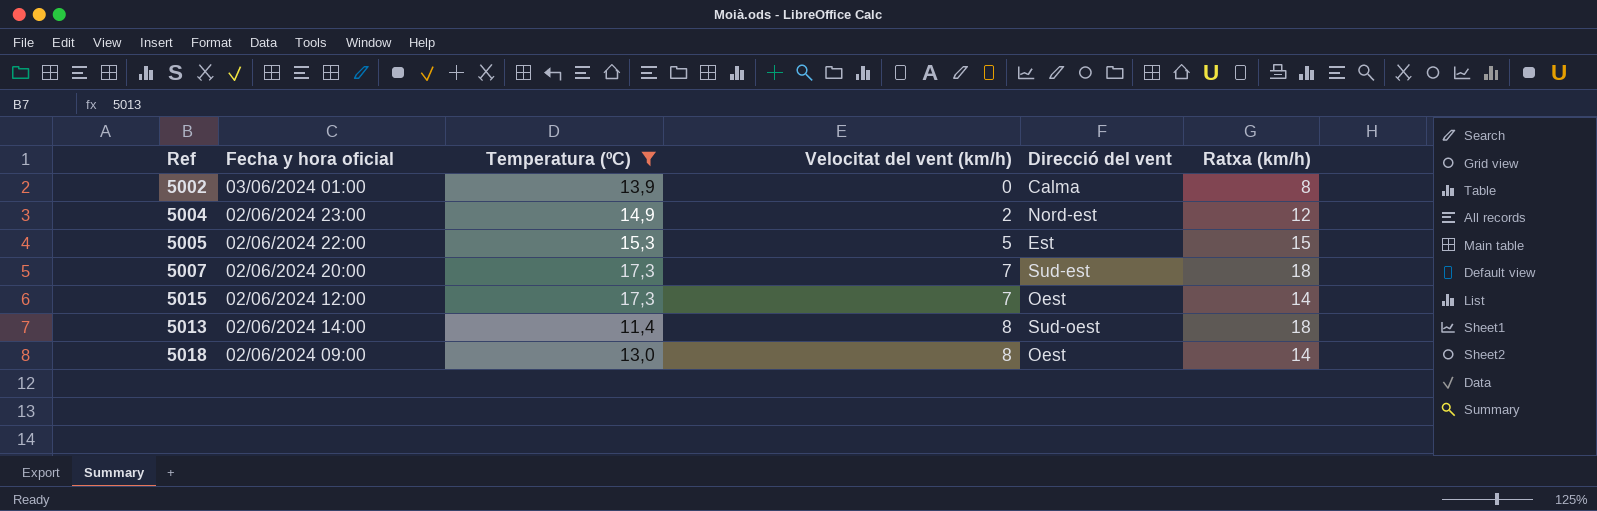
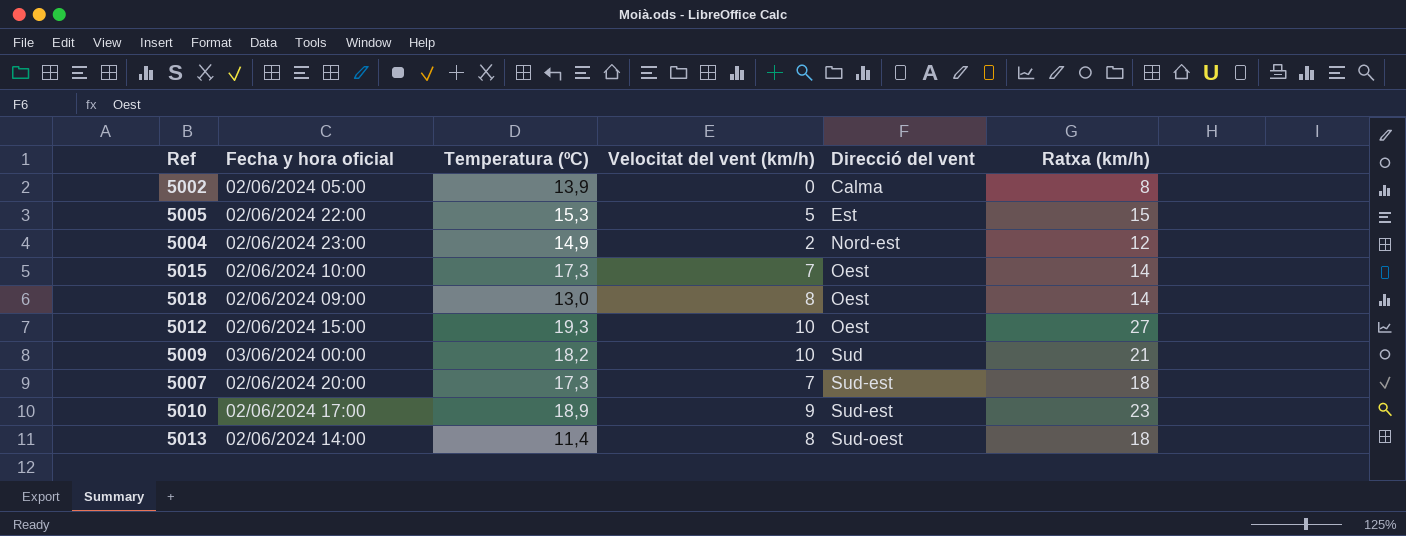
filter: Temperatura (ºC) <= 17,3 -> none
row order: Velocitat del vent (km/h) ascending -> Direcció del vent ascending
5002 | Fecha y hora oficial: 03/06/2024 01:00 -> 02/06/2024 05:00
5015 | Fecha y hora oficial: 02/06/2024 12:00 -> 02/06/2024 10:00

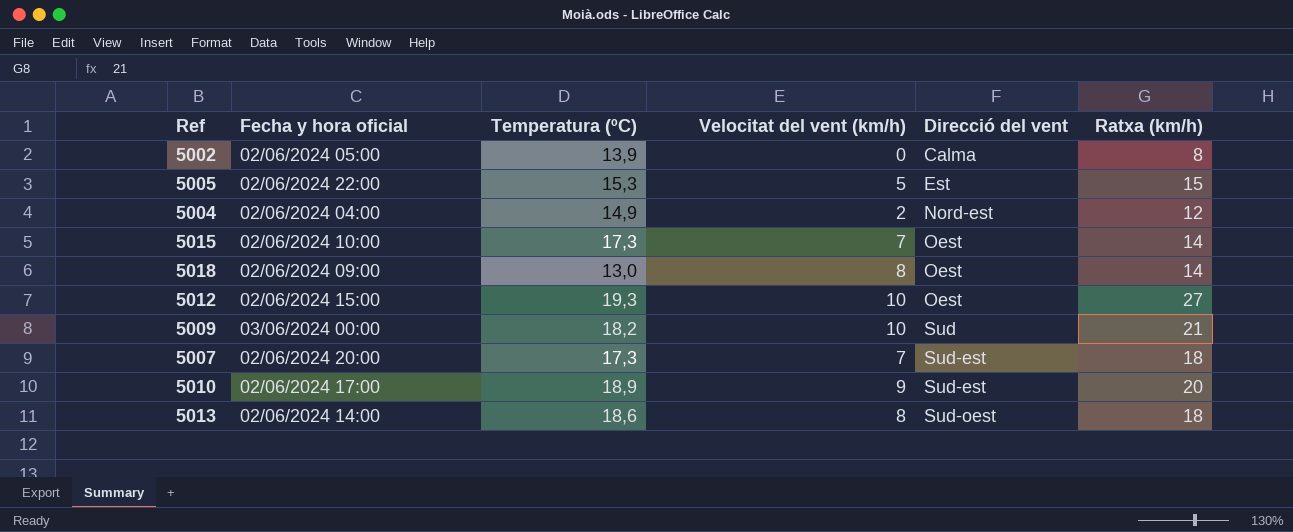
5004 | Fecha y hora oficial: 02/06/2024 23:00 -> 02/06/2024 04:00
5010 | Ratxa (km/h): 23 -> 20
5013 | Temperatura (ºC): 11,4 -> 18,6

